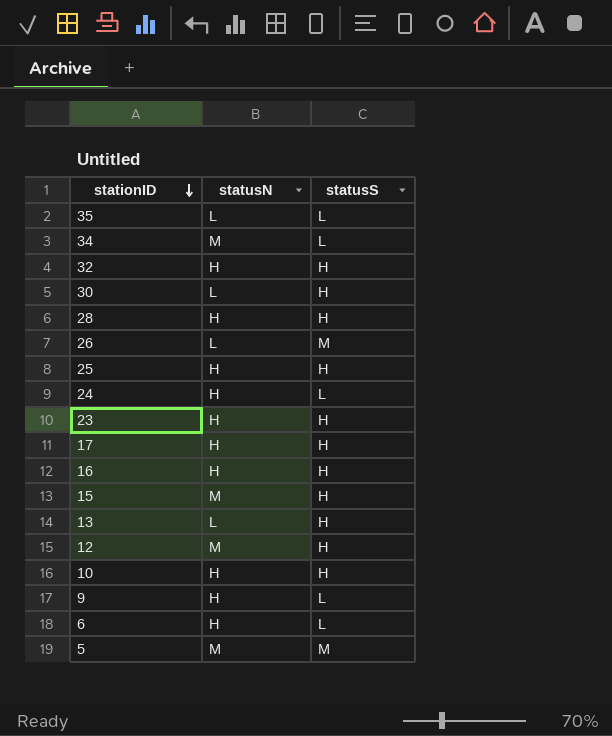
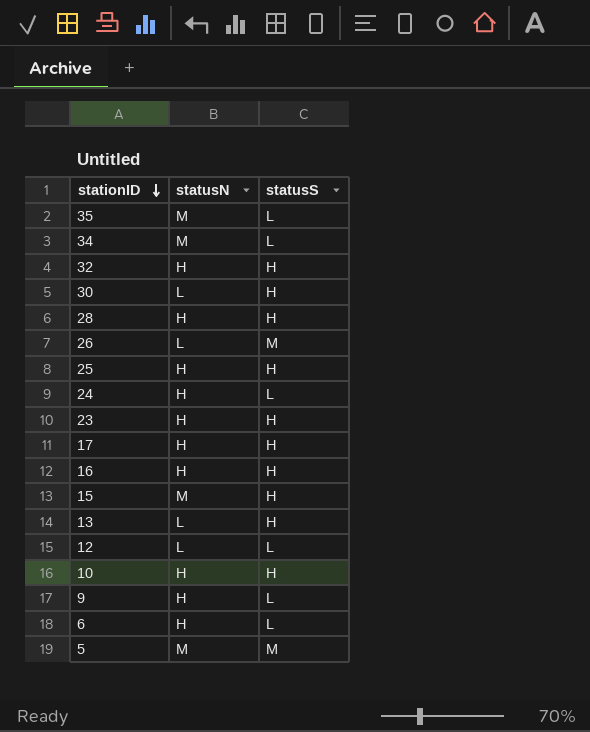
35 | statusN: L -> M
12 | statusN: M -> L
12 | statusS: H -> L

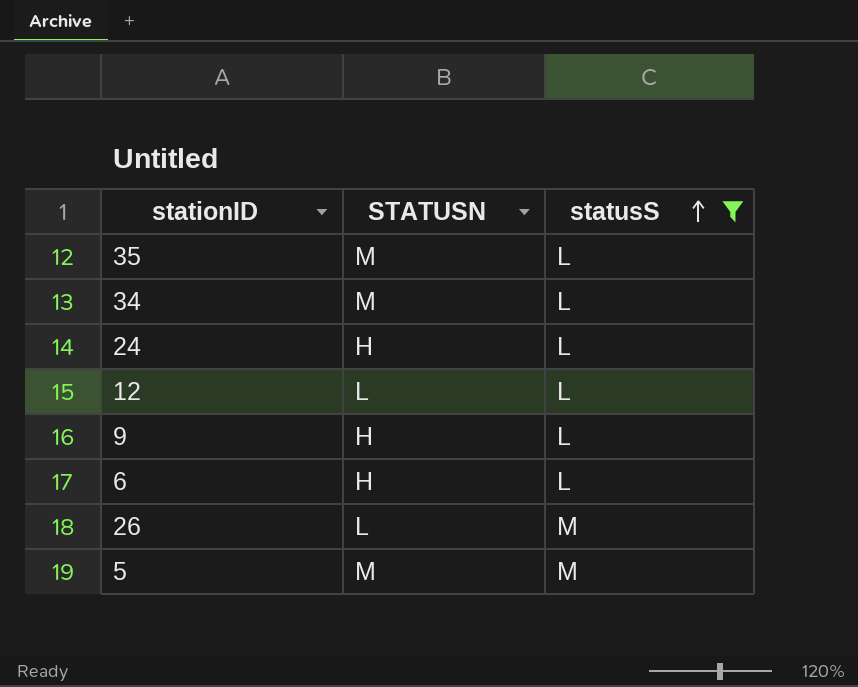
filter: none -> statusS != H
row order: stationID descending -> statusS ascending
column name: statusN -> STATUSN

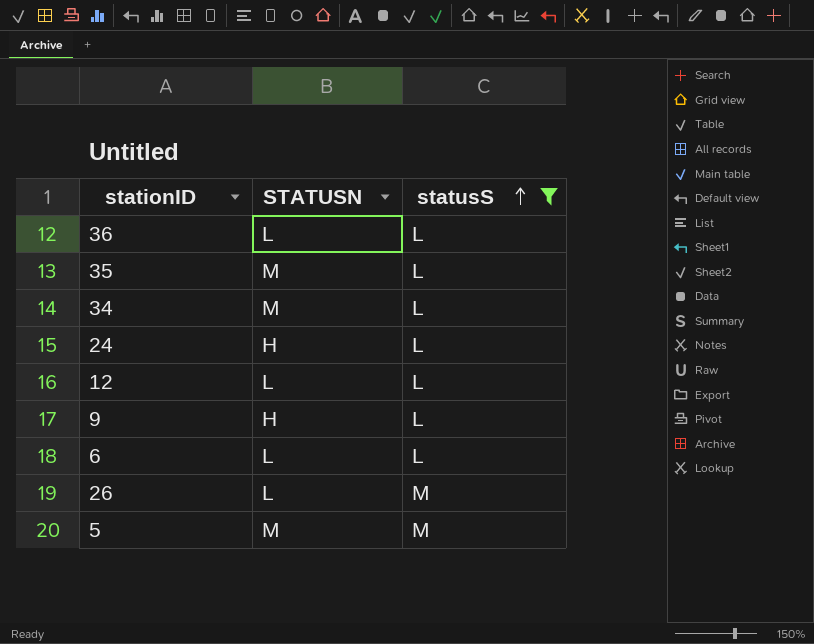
row 36: none -> L | L
6 | STATUSN: H -> L

